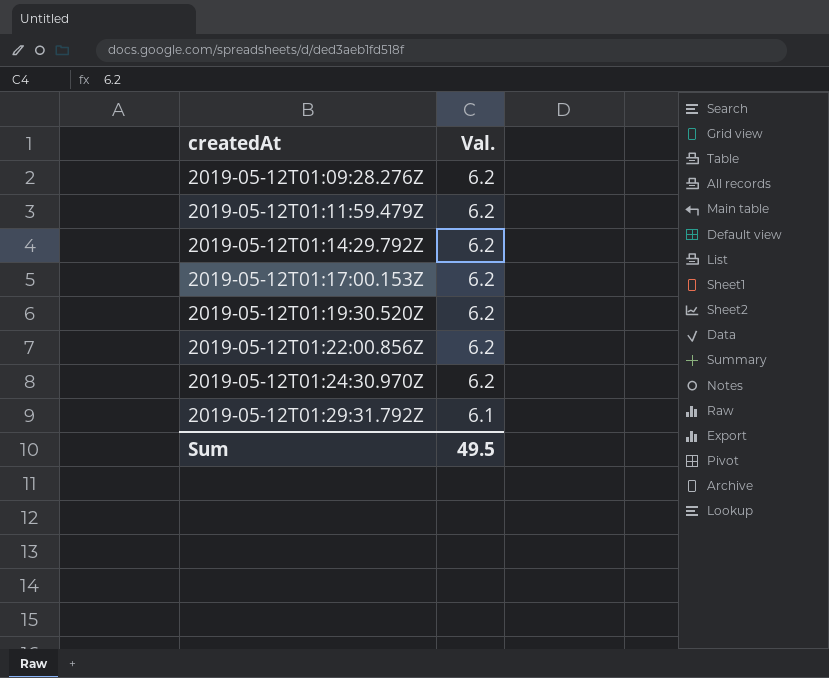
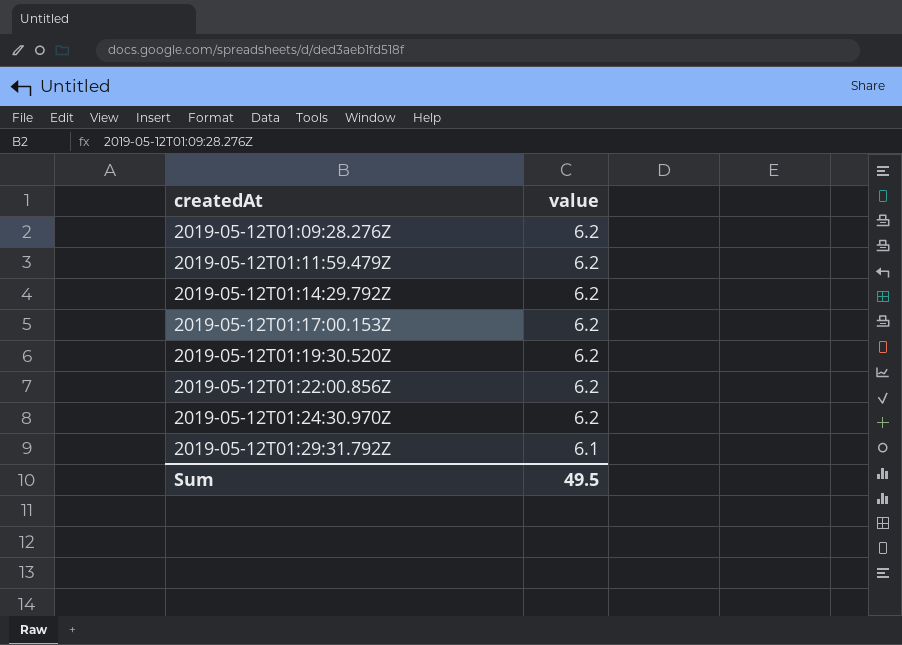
column name: Val. -> value

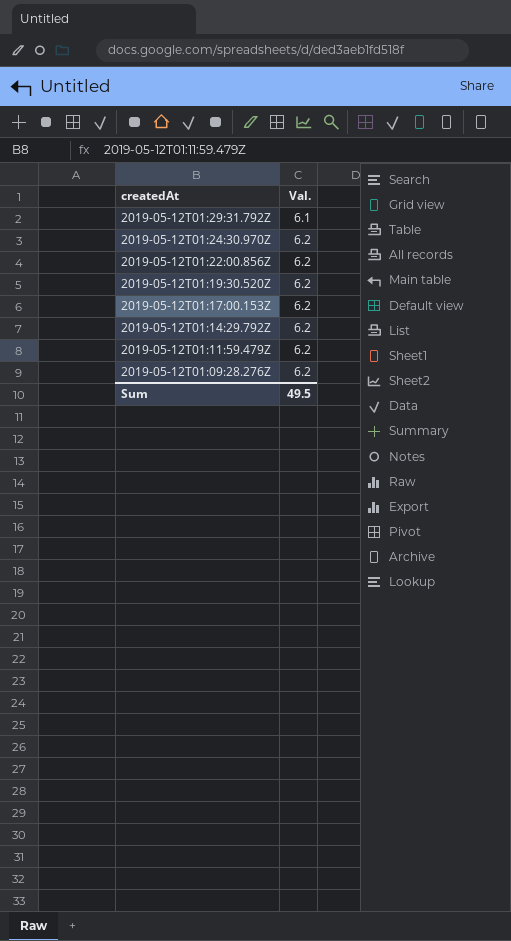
row order: createdAt ascending -> createdAt descending
column name: value -> Val.

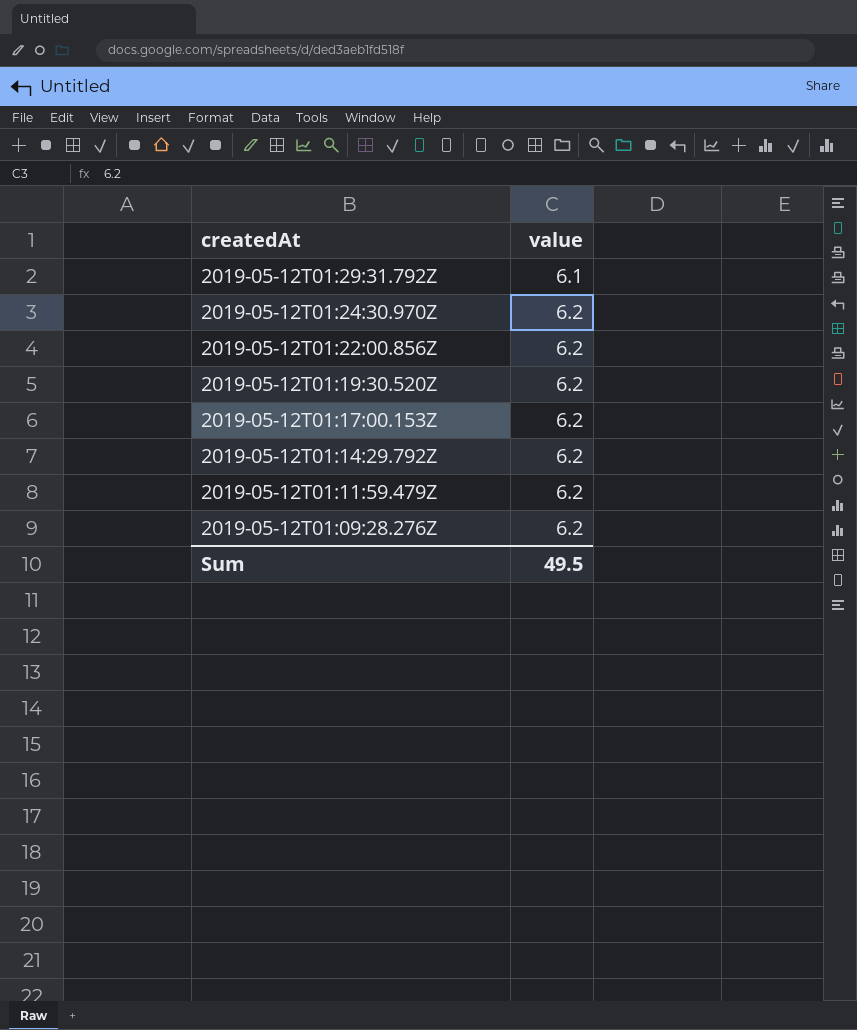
column name: Val. -> value

